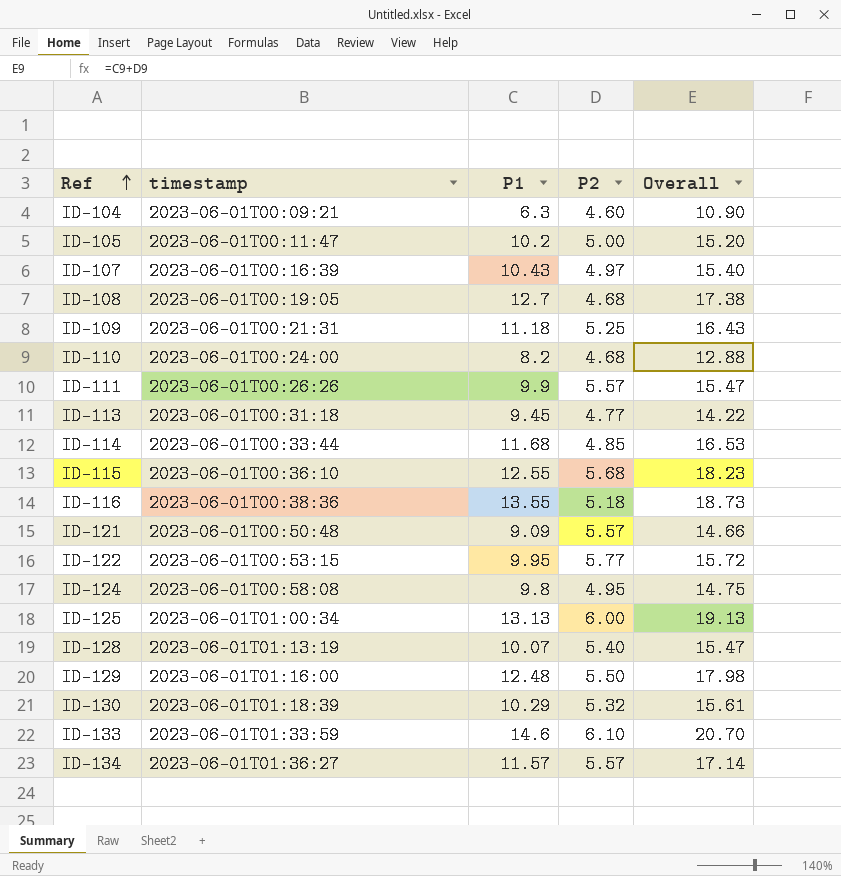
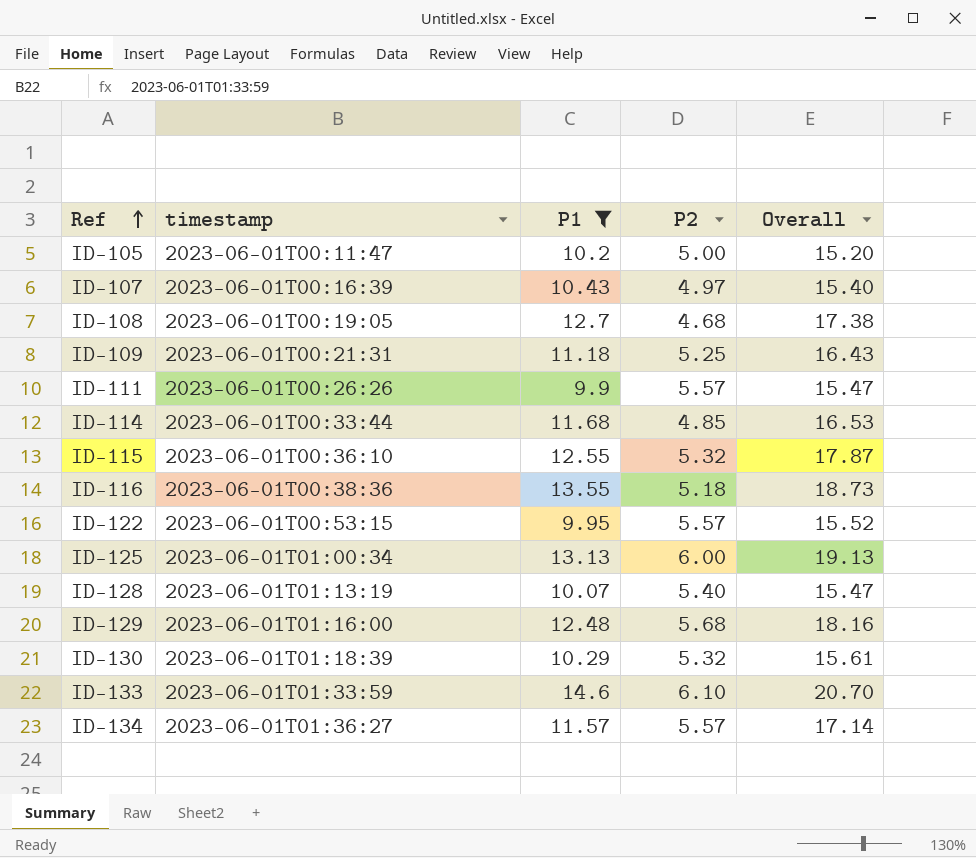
filter: none -> P1 >= 9.9
ID-115 | P2: 5.68 -> 5.32
ID-115 | Overall: 18.23 -> 17.87
ID-122 | P2: 5.77 -> 5.57
ID-122 | Overall: 15.72 -> 15.52
ID-129 | P2: 5.50 -> 5.68
ID-129 | Overall: 17.98 -> 18.16

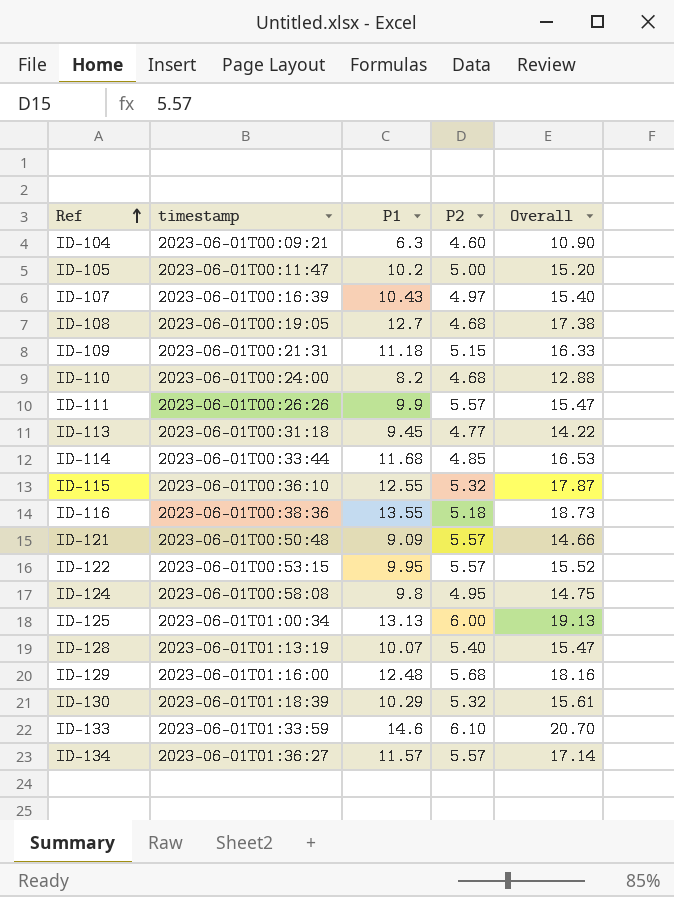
filter: P1 >= 9.9 -> none
ID-109 | P2: 5.25 -> 5.15
ID-109 | Overall: 16.43 -> 16.33

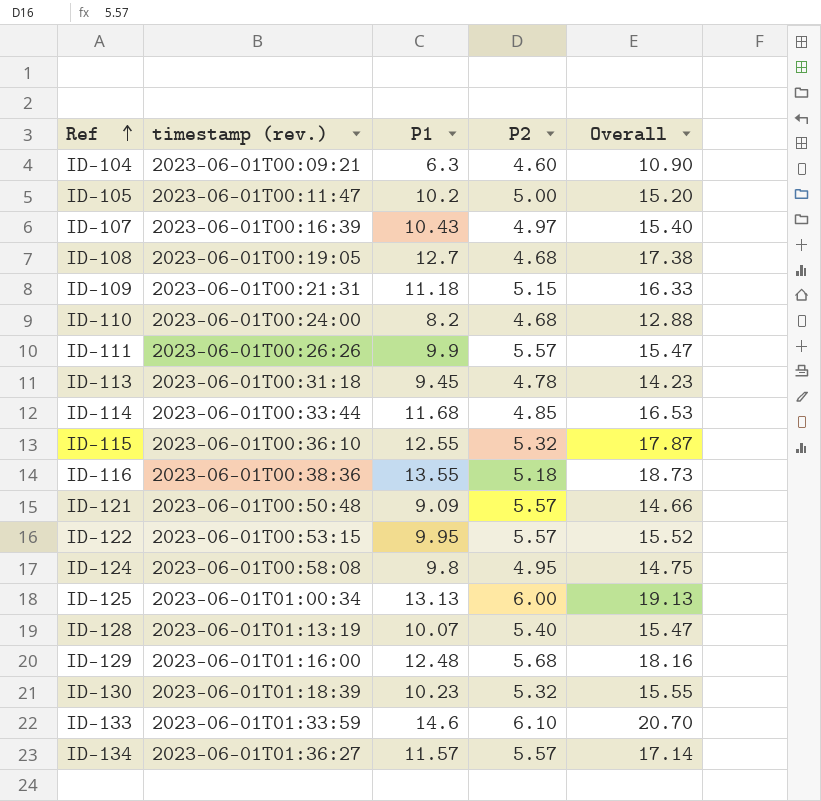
column name: timestamp -> timestamp (rev.)
ID-113 | P2: 4.77 -> 4.78
ID-113 | Overall: 14.22 -> 14.23
ID-130 | P1: 10.29 -> 10.23
ID-130 | Overall: 15.61 -> 15.55

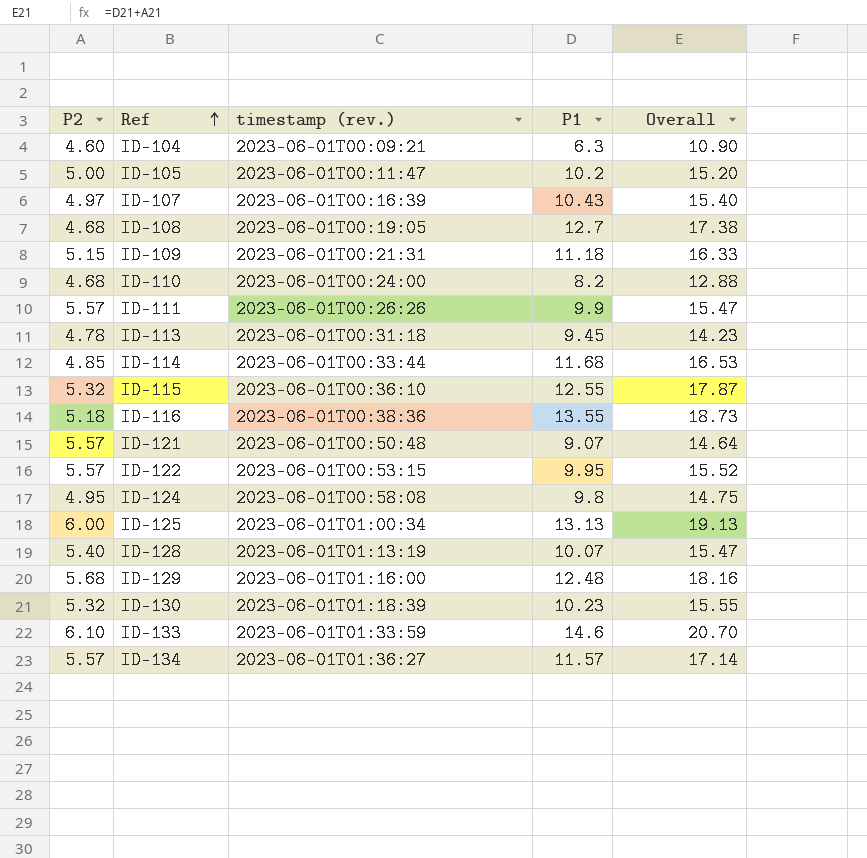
column P2 | position: 4 -> 1
ID-121 | P1: 9.09 -> 9.07
ID-121 | Overall: 14.66 -> 14.64

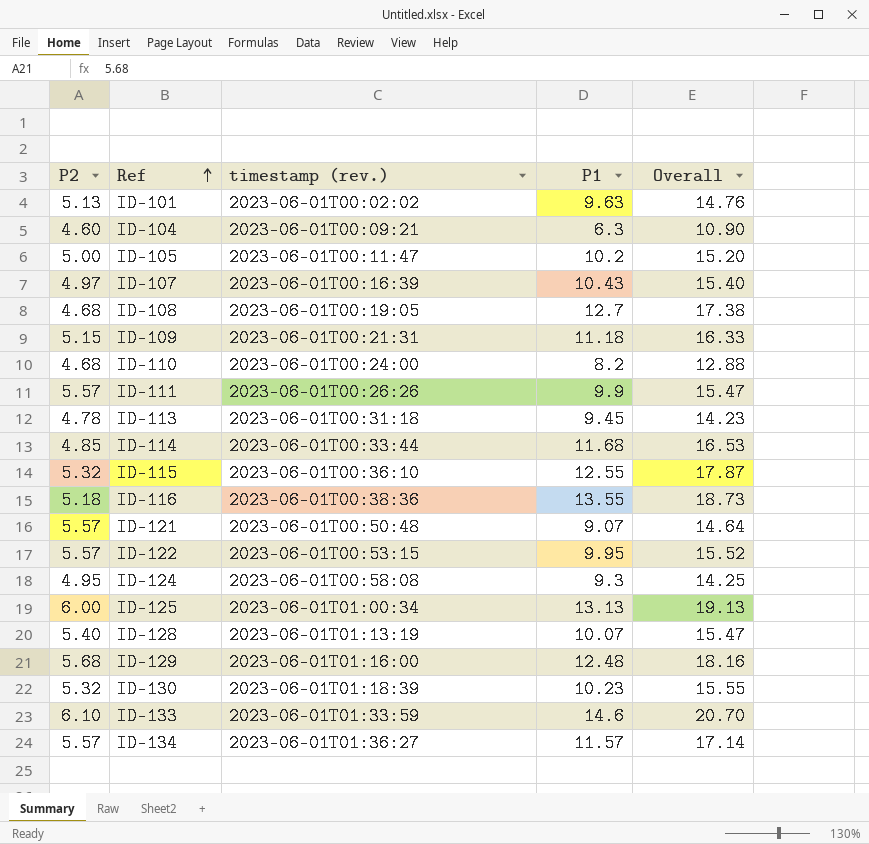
row ID-101: none -> 5.13 | 2023-06-01T00:02:02 | 9.63 | 14.76
ID-124 | P1: 9.8 -> 9.3
ID-124 | Overall: 14.75 -> 14.25

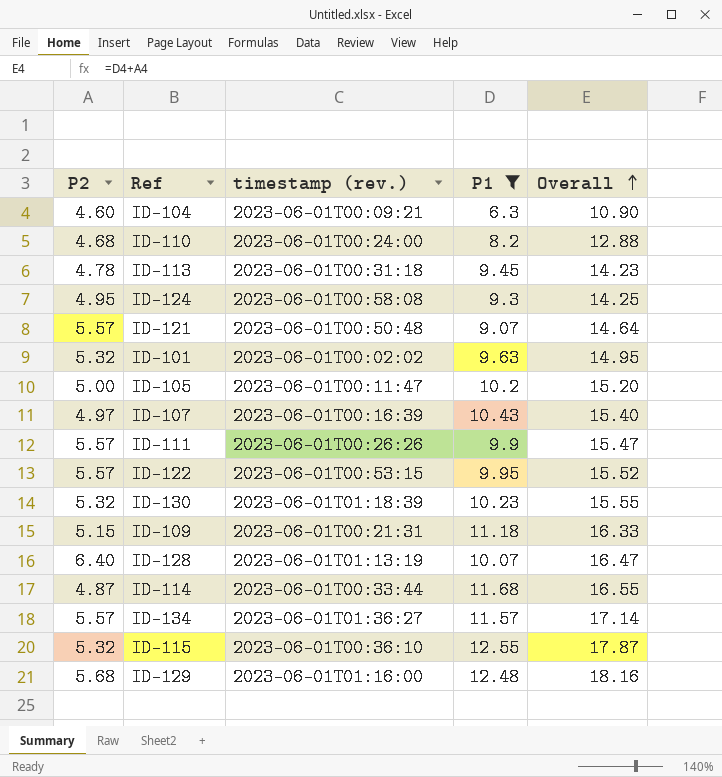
filter: none -> P1 <= 12.55
row order: Ref ascending -> Overall ascending
ID-101 | P2: 5.13 -> 5.32
ID-101 | Overall: 14.76 -> 14.95
ID-128 | P2: 5.40 -> 6.40
ID-128 | Overall: 15.47 -> 16.47
ID-114 | P2: 4.85 -> 4.87
ID-114 | Overall: 16.53 -> 16.55

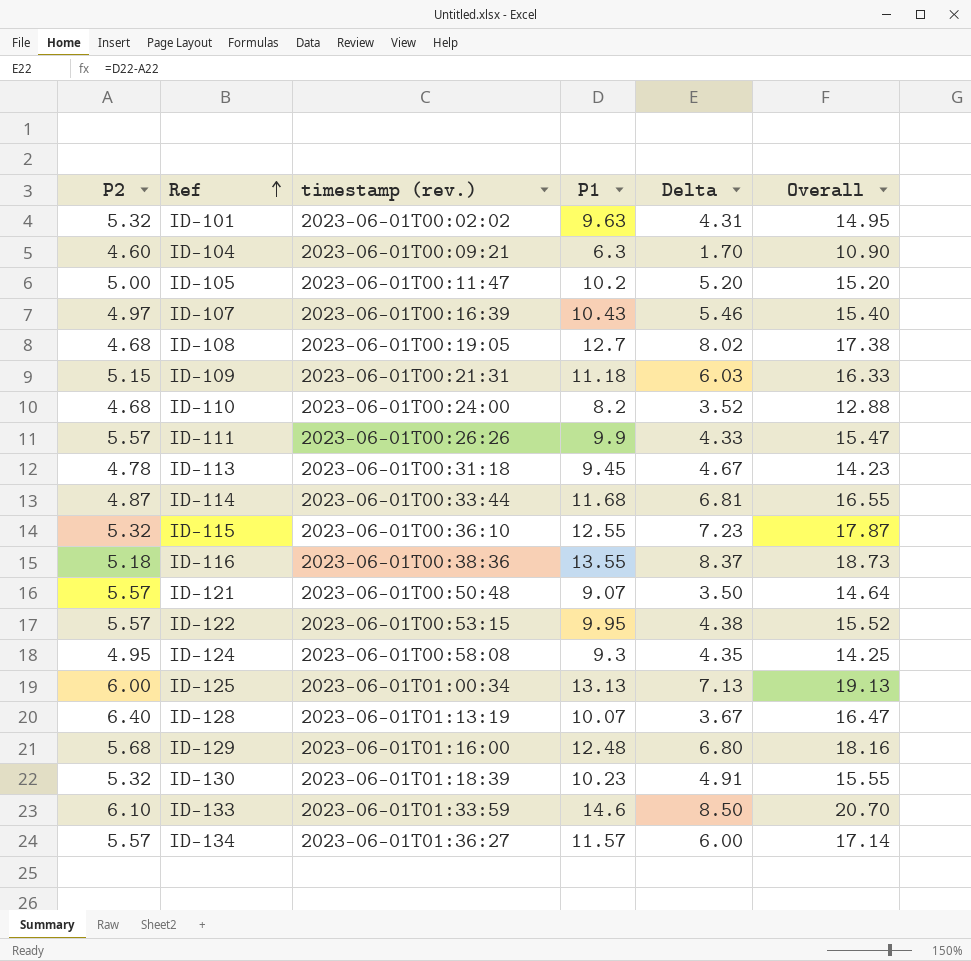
filter: P1 <= 12.55 -> none
row order: Overall ascending -> Ref ascending
column Delta | formula: none -> [P1] - [P2]

